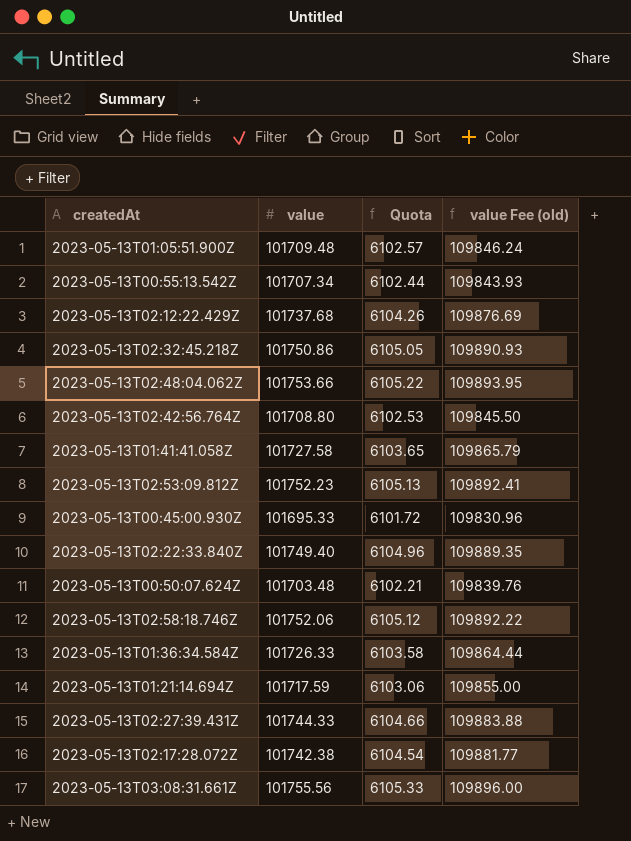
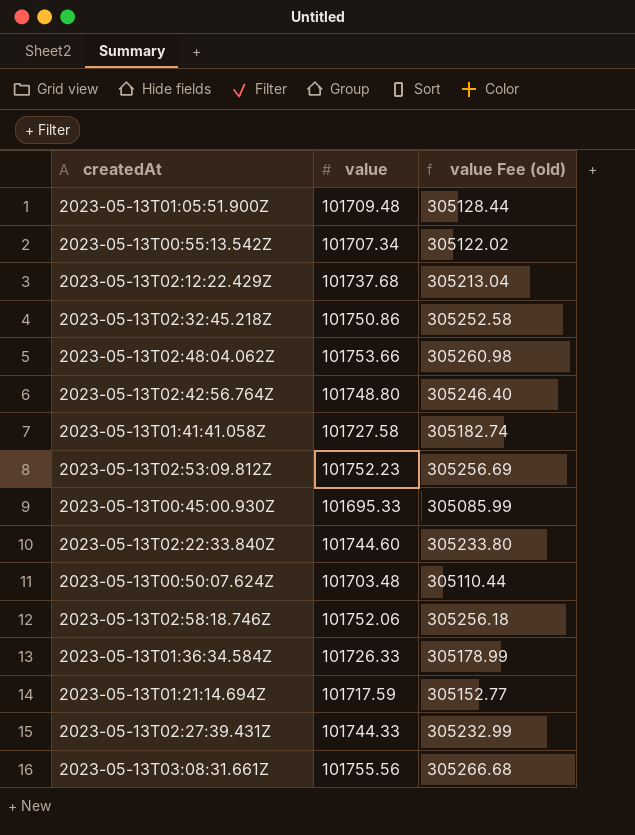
column Quota | formula: [value] * 0.06 -> none
column value Fee (old) | formula: [value] * 1.08 -> [value] * 3
row 2023-05-13T02:17:28.072Z: 101742.38 | 6104.54 | 109881.77 -> none
2023-05-13T02:42:56.764Z | value: 101708.80 -> 101748.80
2023-05-13T02:22:33.840Z | value: 101749.40 -> 101744.60

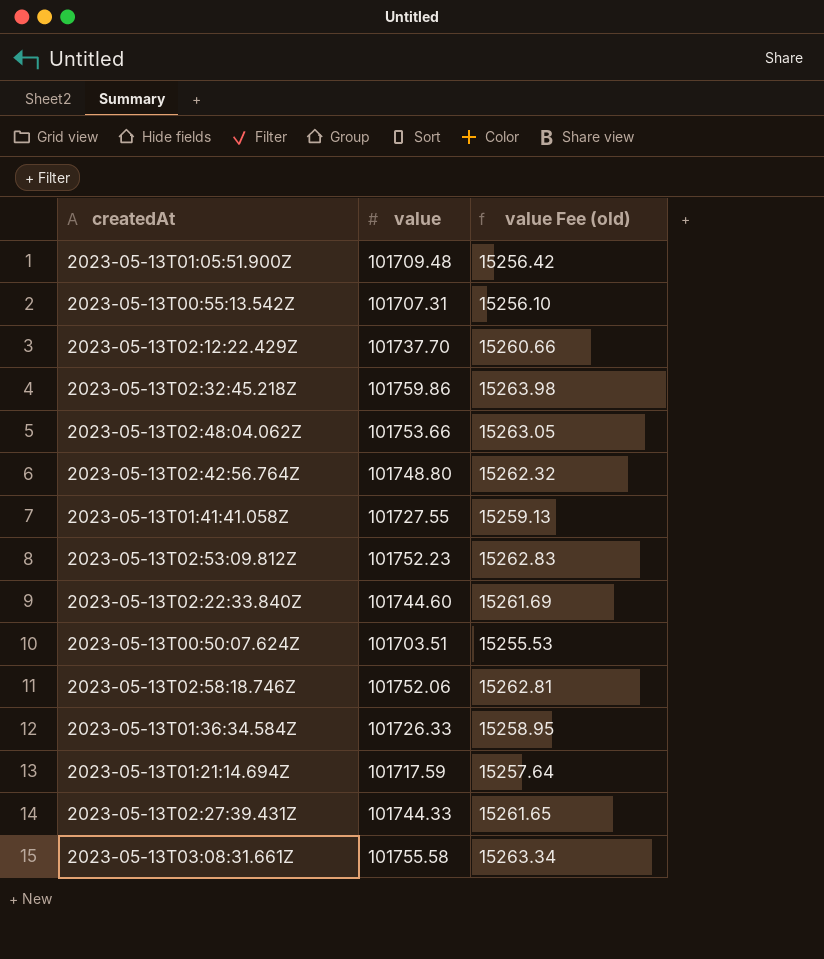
column value Fee (old) | formula: [value] * 3 -> [value] * 0.15
row 2023-05-13T00:45:00.930Z: 101695.33 | 305085.99 -> none
2023-05-13T00:55:13.542Z | value: 101707.34 -> 101707.31
2023-05-13T02:12:22.429Z | value: 101737.68 -> 101737.70
2023-05-13T02:32:45.218Z | value: 101750.86 -> 101759.86
2023-05-13T01:41:41.058Z | value: 101727.58 -> 101727.55
2023-05-13T00:50:07.624Z | value: 101703.48 -> 101703.51
2023-05-13T03:08:31.661Z | value: 101755.56 -> 101755.58

